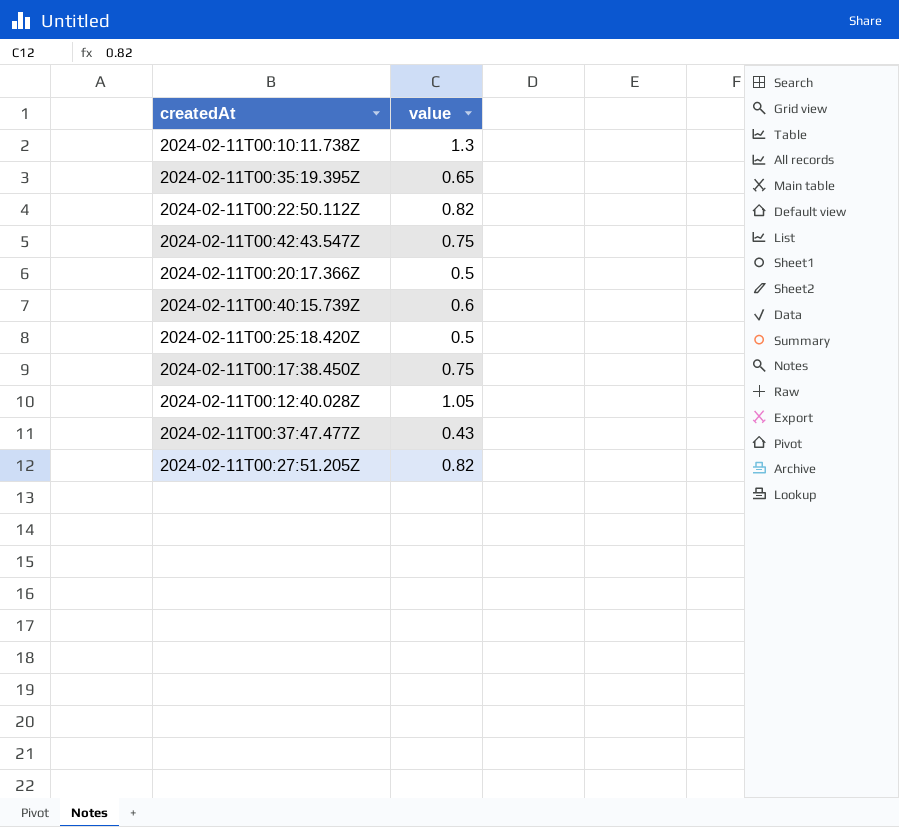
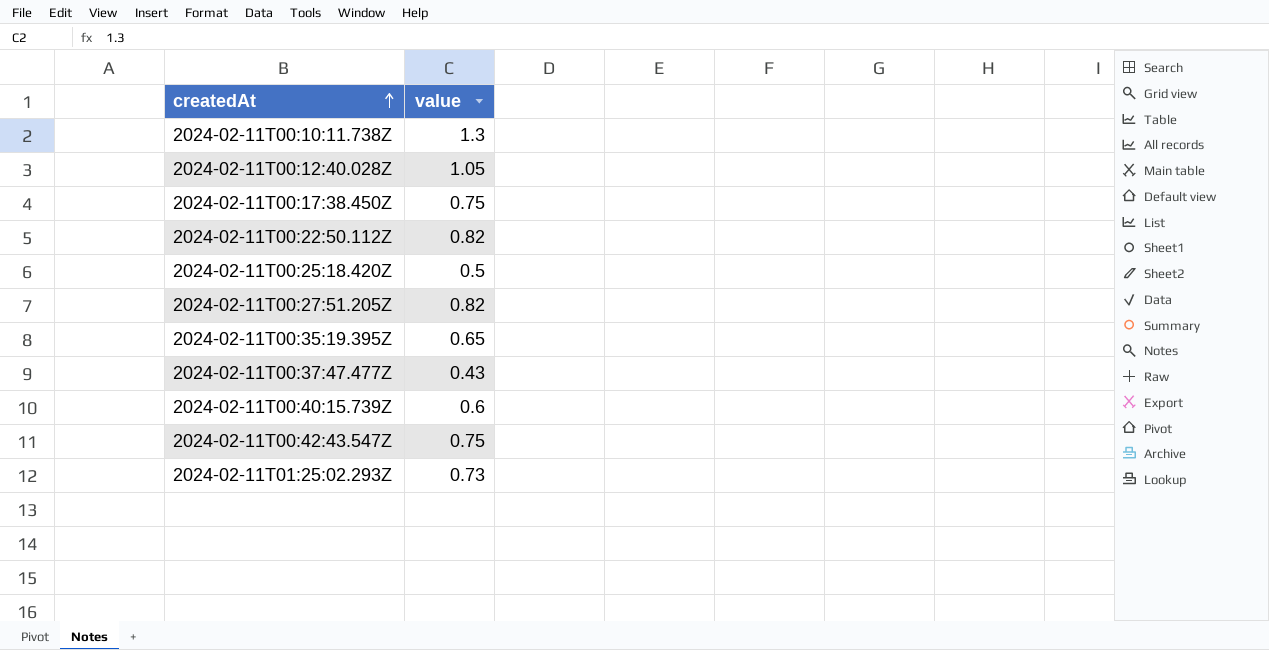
row order: none -> createdAt ascending
row 2024-02-11T00:20:17.366Z: 0.5 -> none
row 2024-02-11T01:25:02.293Z: none -> 0.73

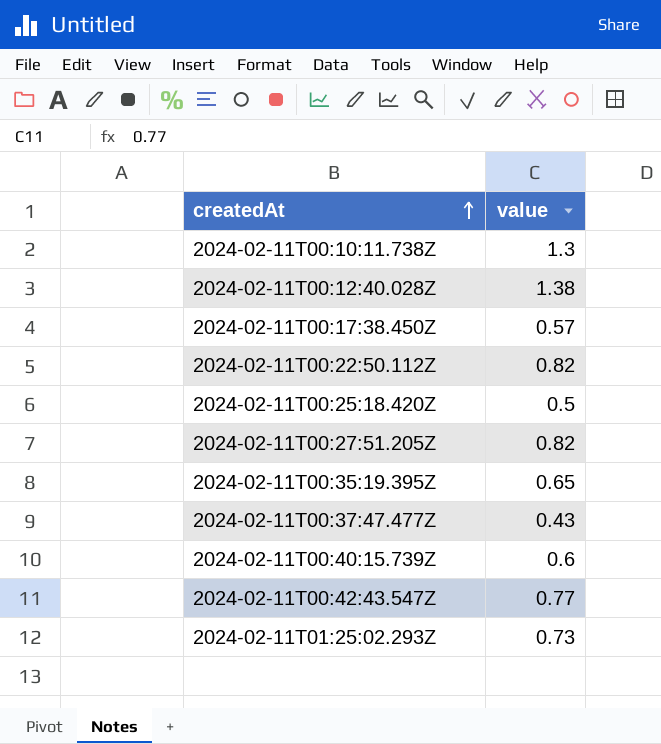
2024-02-11T00:12:40.028Z | value: 1.05 -> 1.38
2024-02-11T00:17:38.450Z | value: 0.75 -> 0.57
2024-02-11T00:42:43.547Z | value: 0.75 -> 0.77

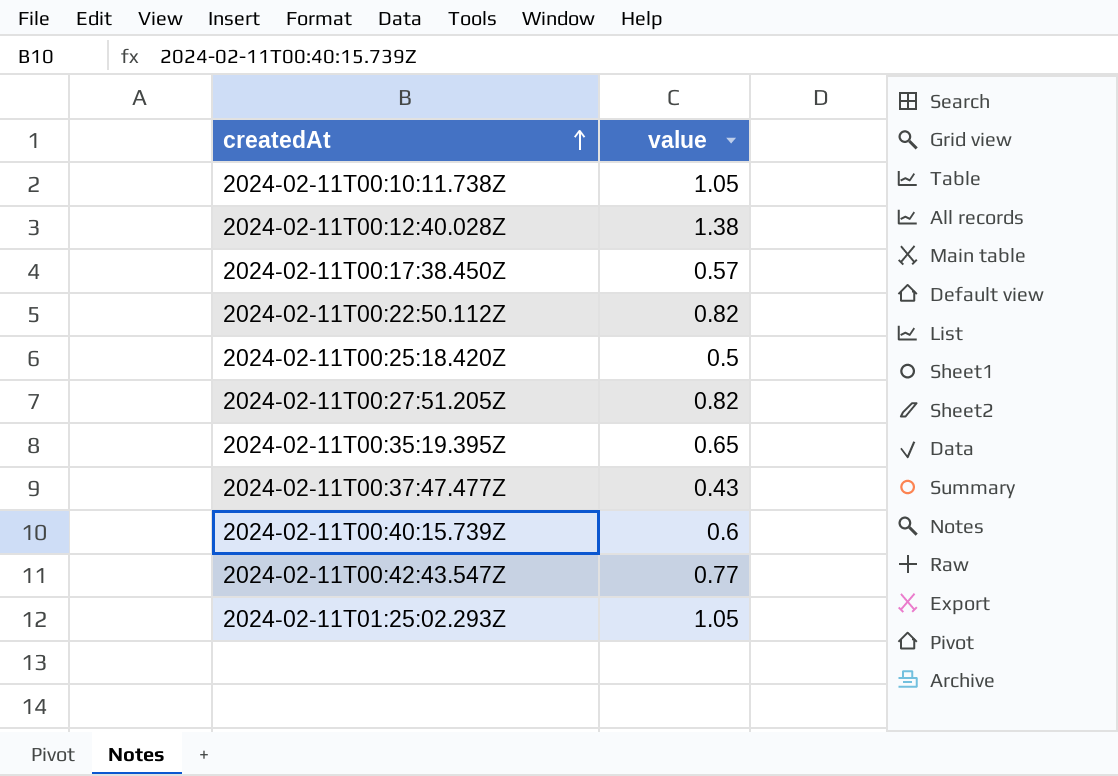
2024-02-11T00:10:11.738Z | value: 1.3 -> 1.05
2024-02-11T01:25:02.293Z | value: 0.73 -> 1.05

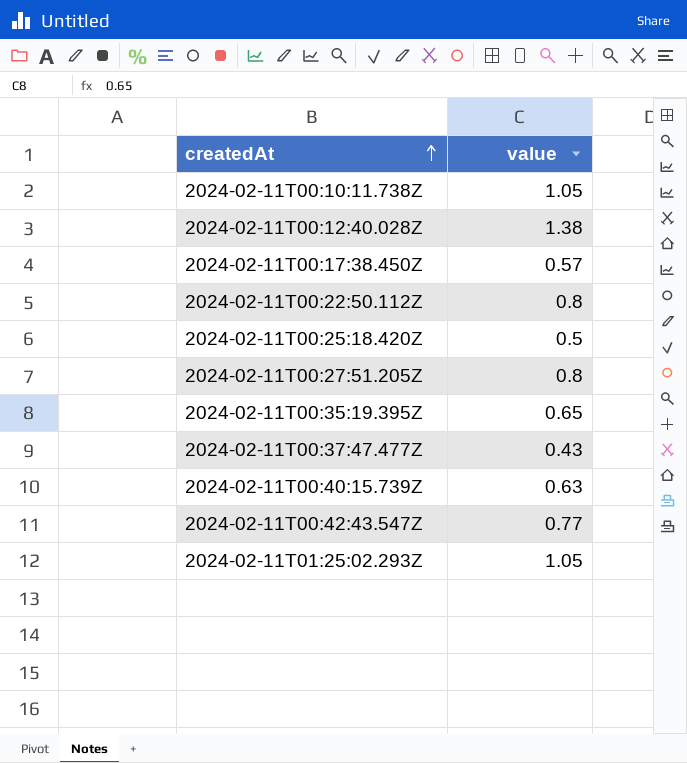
2024-02-11T00:22:50.112Z | value: 0.82 -> 0.8
2024-02-11T00:27:51.205Z | value: 0.82 -> 0.8
2024-02-11T00:40:15.739Z | value: 0.6 -> 0.63

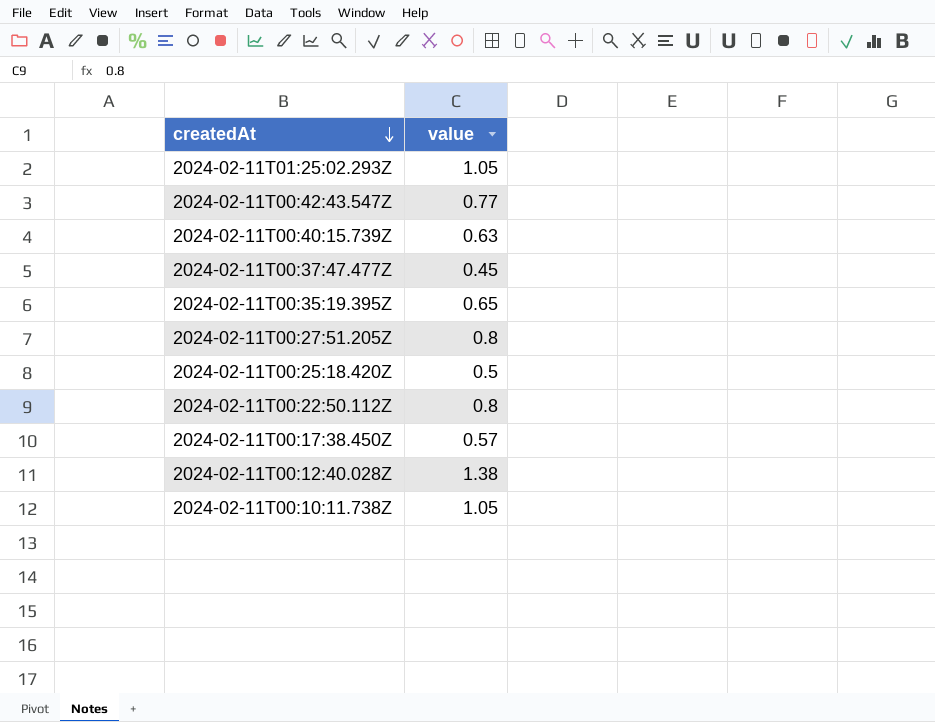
row order: createdAt ascending -> createdAt descending
2024-02-11T00:37:47.477Z | value: 0.43 -> 0.45

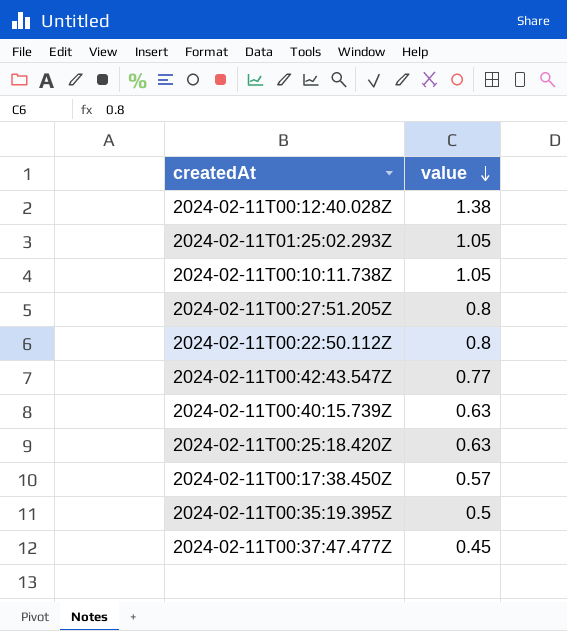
row order: createdAt descending -> value descending
2024-02-11T00:25:18.420Z | value: 0.5 -> 0.63
2024-02-11T00:35:19.395Z | value: 0.65 -> 0.5

